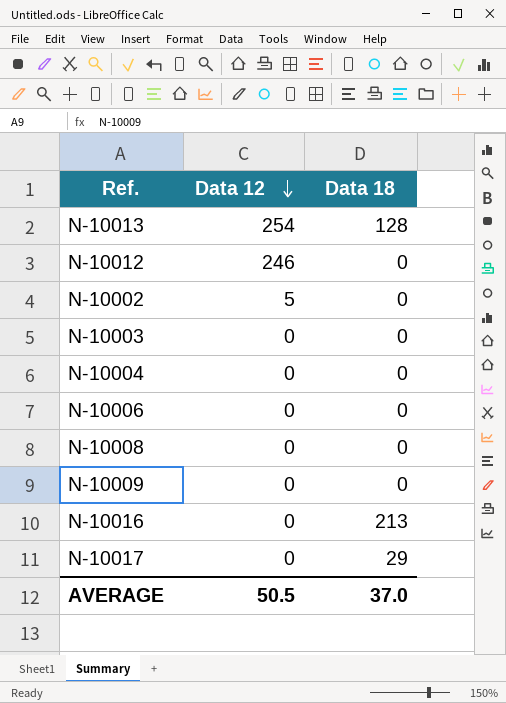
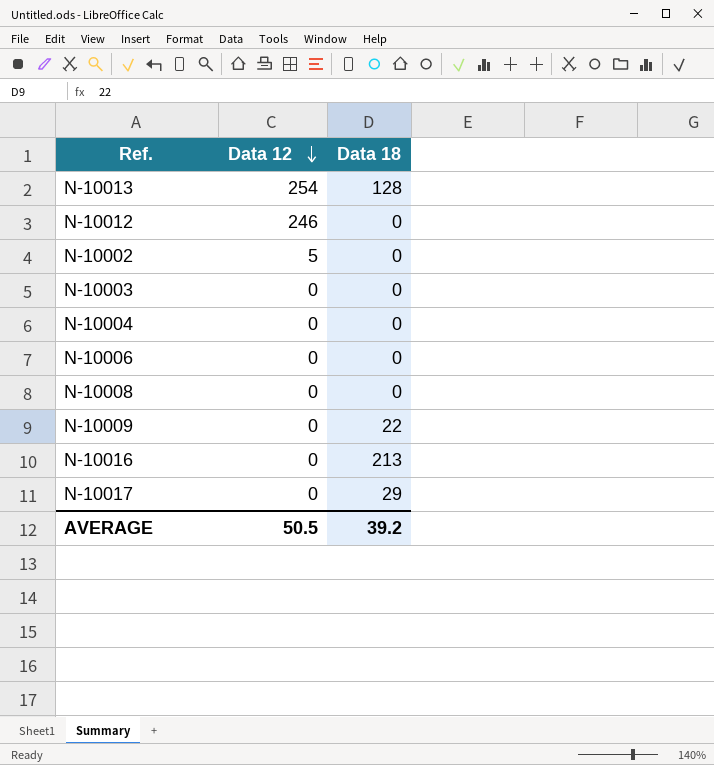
N-10009 | Data 18: 0 -> 22
AVERAGE | Data 18: 37.0 -> 39.2

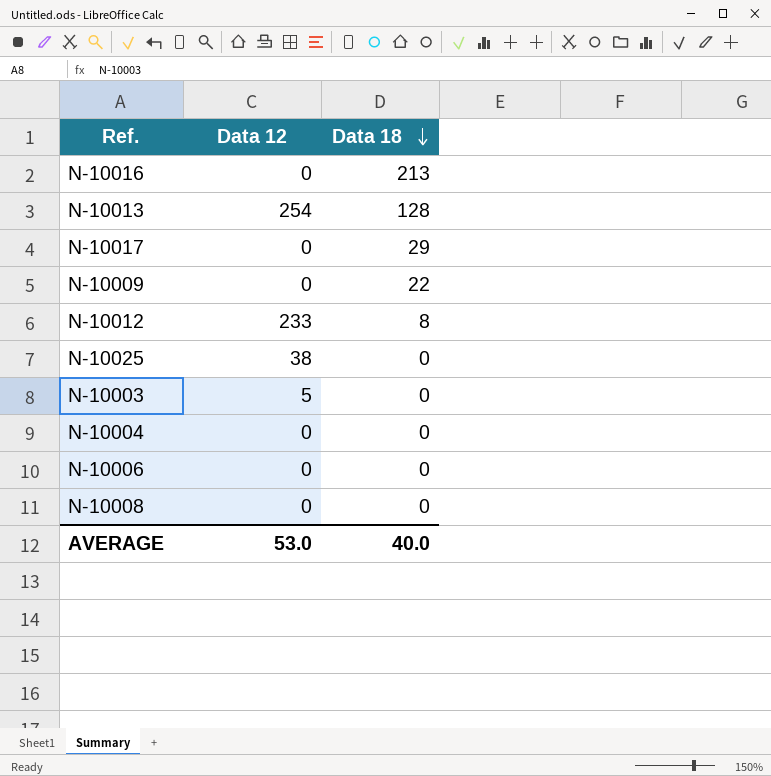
row order: Data 12 descending -> Data 18 descending
row N-10002: 5 | 0 -> none
N-10012 | Data 12: 246 -> 233
N-10012 | Data 18: 0 -> 8
row N-10025: none -> 38 | 0
N-10003 | Data 12: 0 -> 5
AVERAGE | Data 12: 50.5 -> 53.0
AVERAGE | Data 18: 39.2 -> 40.0

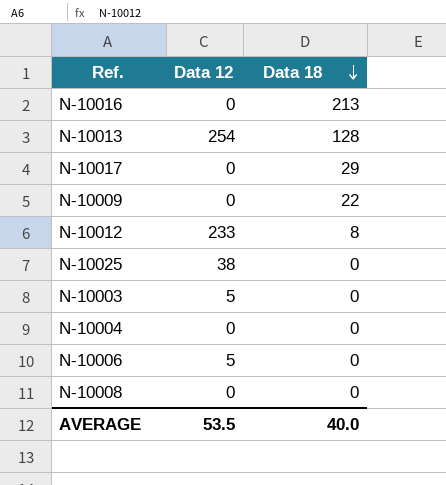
N-10006 | Data 12: 0 -> 5
AVERAGE | Data 12: 53.0 -> 53.5

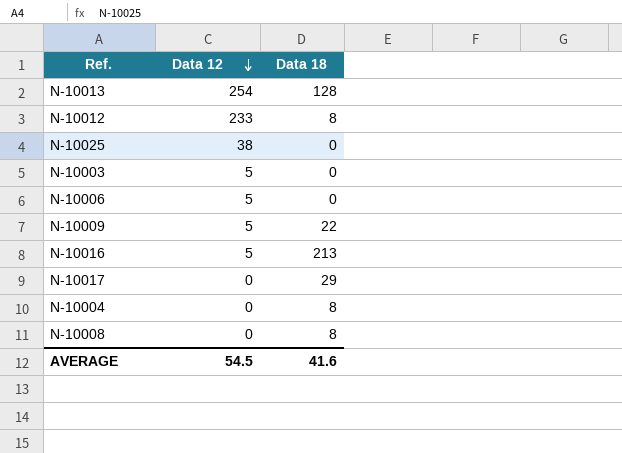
row order: Data 18 descending -> Data 12 descending
N-10009 | Data 12: 0 -> 5
N-10016 | Data 12: 0 -> 5
N-10004 | Data 18: 0 -> 8
N-10008 | Data 18: 0 -> 8
AVERAGE | Data 12: 53.5 -> 54.5
AVERAGE | Data 18: 40.0 -> 41.6

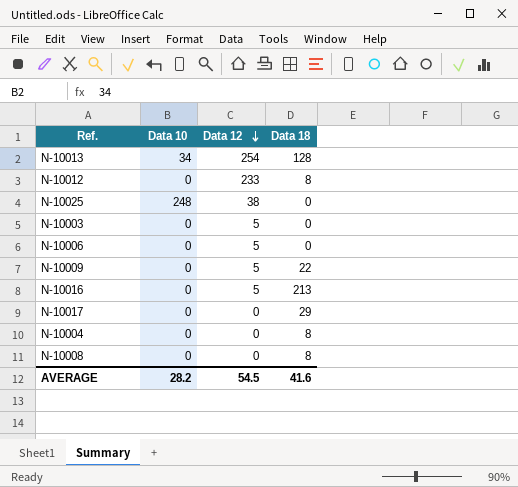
column Data 10 | position: none -> 2

